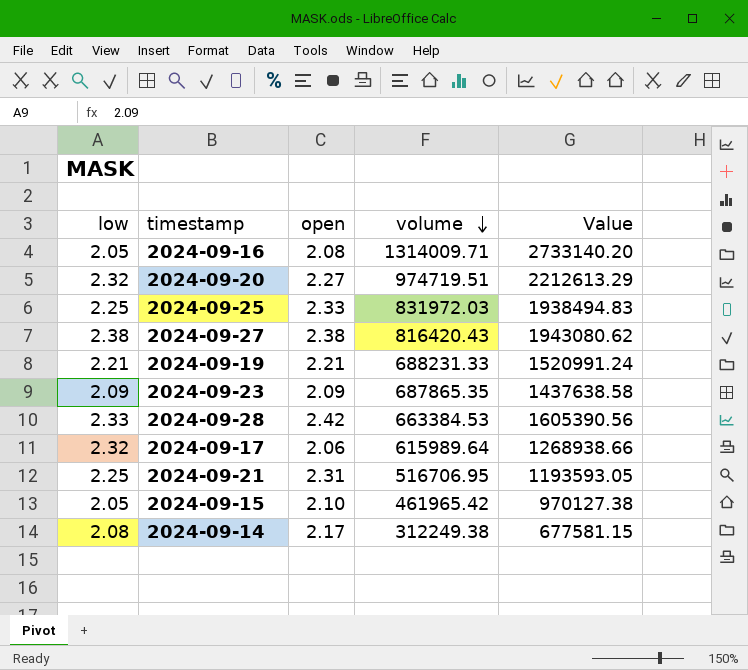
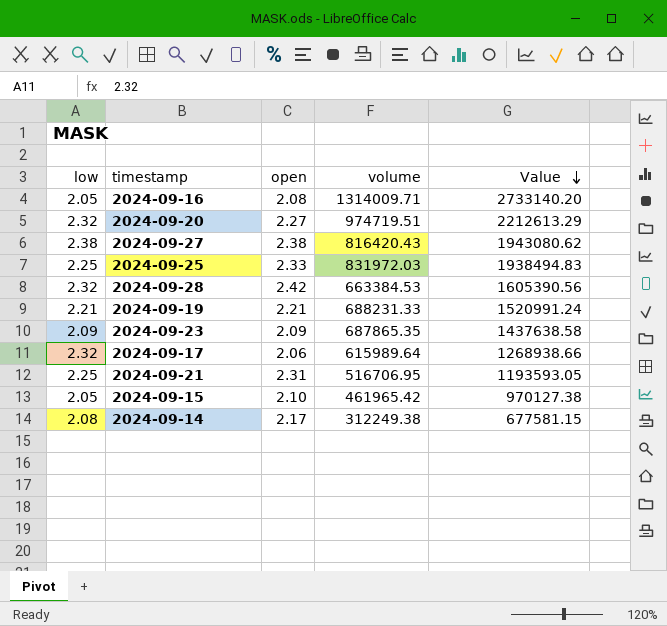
row order: volume descending -> Value descending
2024-09-28 | low: 2.33 -> 2.32

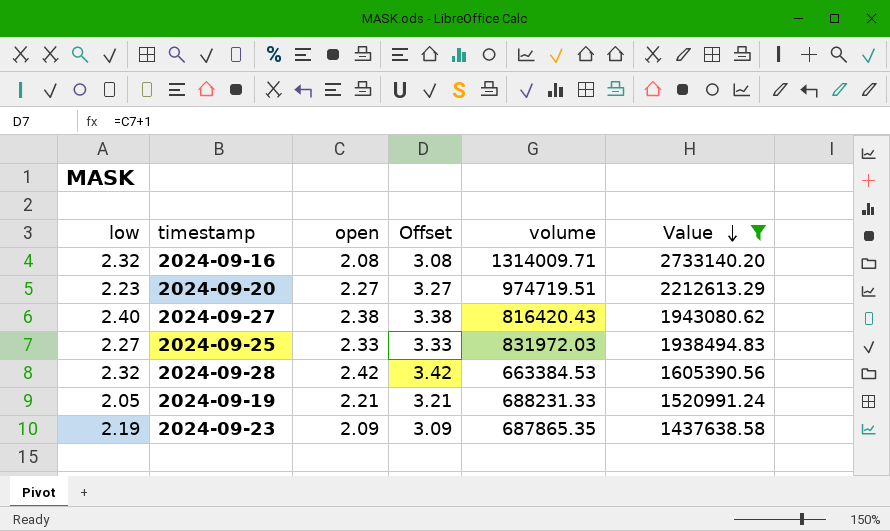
filter: none -> Value >= 1437638.58
column Offset | formula: none -> [open] + 1
2024-09-16 | low: 2.05 -> 2.32
2024-09-20 | low: 2.32 -> 2.23
2024-09-27 | low: 2.38 -> 2.40
2024-09-25 | low: 2.25 -> 2.27
2024-09-19 | low: 2.21 -> 2.05
2024-09-23 | low: 2.09 -> 2.19

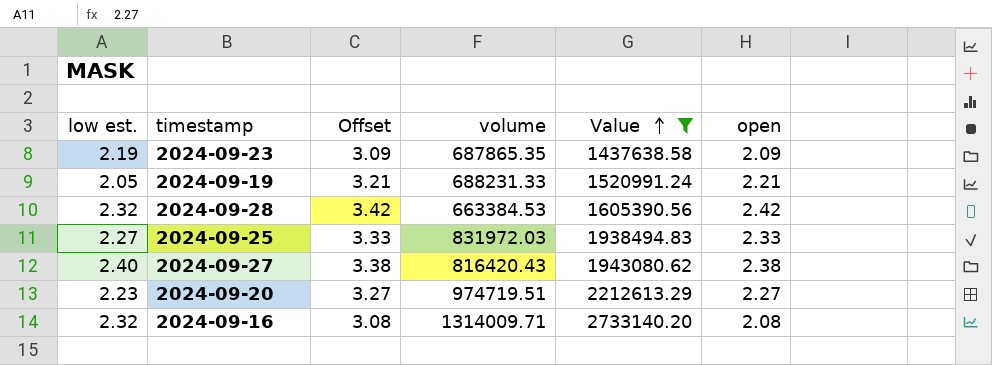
row order: Value descending -> Value ascending
column name: low -> low est.
column open | position: 3 -> 6

